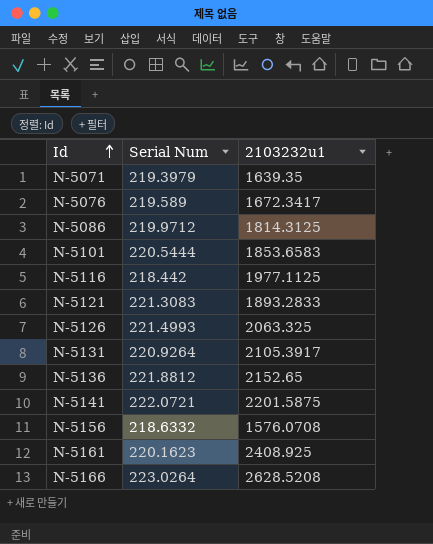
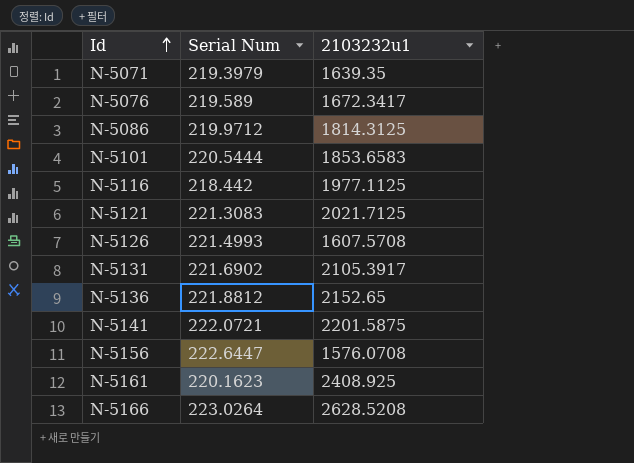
N-5121 | 2103232u1: 1893.2833 -> 2021.7125
N-5126 | 2103232u1: 2063.325 -> 1607.5708
N-5131 | Serial Num: 220.9264 -> 221.6902
N-5156 | Serial Num: 218.6332 -> 222.6447

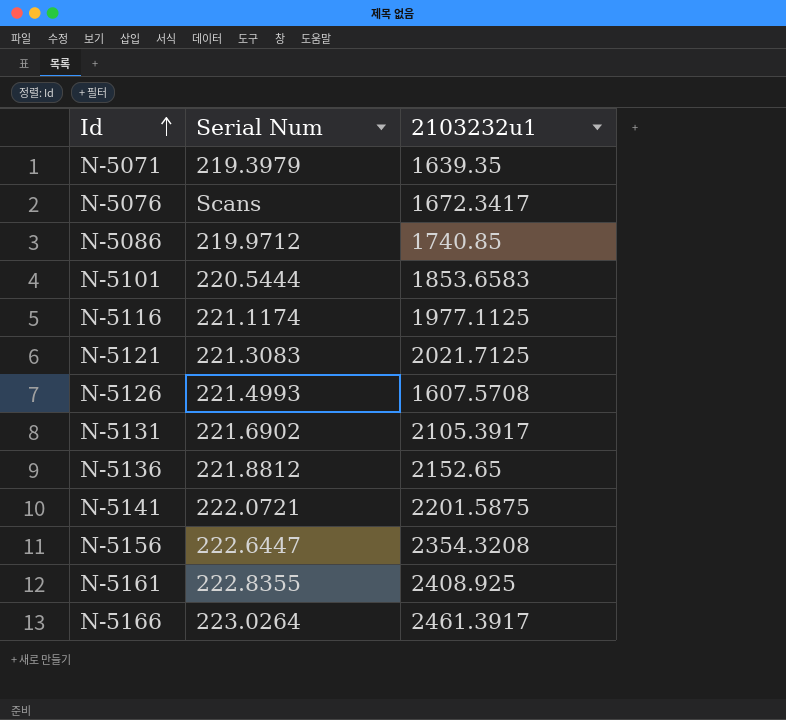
N-5076 | Serial Num: 219.589 -> Scans
N-5086 | 2103232u1: 1814.3125 -> 1740.85
N-5116 | Serial Num: 218.442 -> 221.1174
N-5156 | 2103232u1: 1576.0708 -> 2354.3208
N-5161 | Serial Num: 220.1623 -> 222.8355
N-5166 | 2103232u1: 2628.5208 -> 2461.3917

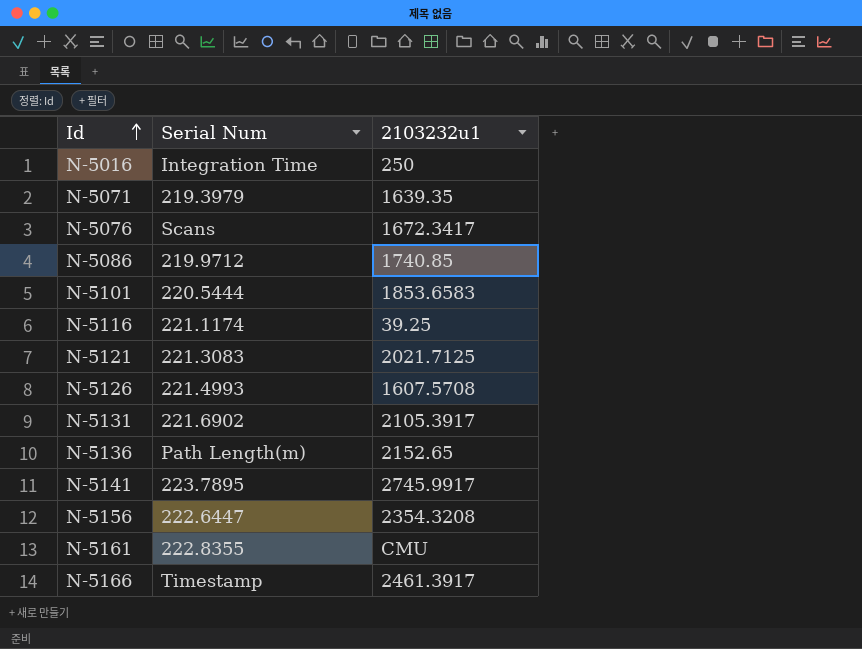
row N-5016: none -> Integration Time | 250
N-5116 | 2103232u1: 1977.1125 -> 39.25
N-5136 | Serial Num: 221.8812 -> Path Length(m)
N-5141 | Serial Num: 222.0721 -> 223.7895
N-5141 | 2103232u1: 2201.5875 -> 2745.9917
N-5161 | 2103232u1: 2408.925 -> CMU
N-5166 | Serial Num: 223.0264 -> Timestamp

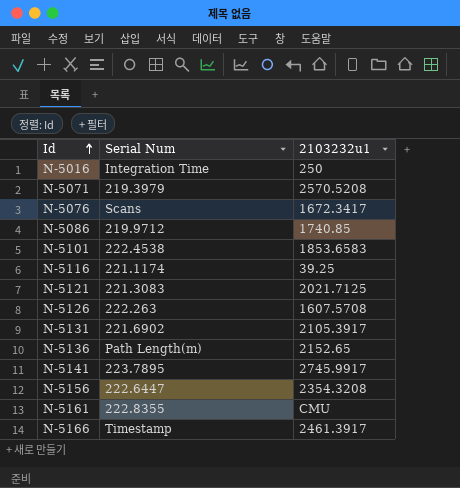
N-5071 | 2103232u1: 1639.35 -> 2570.5208
N-5101 | Serial Num: 220.5444 -> 222.4538
N-5126 | Serial Num: 221.4993 -> 222.263

